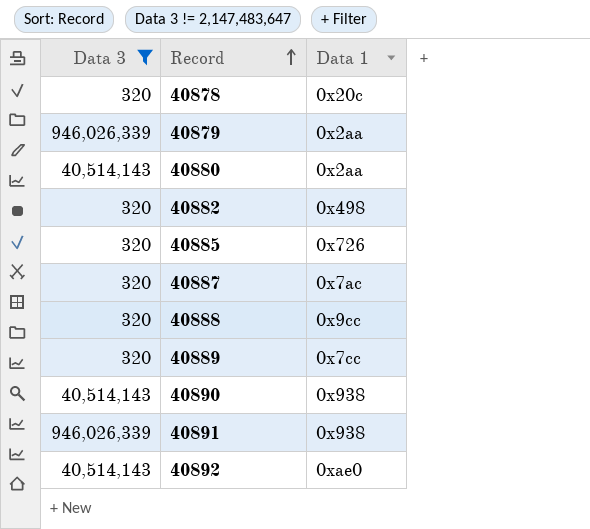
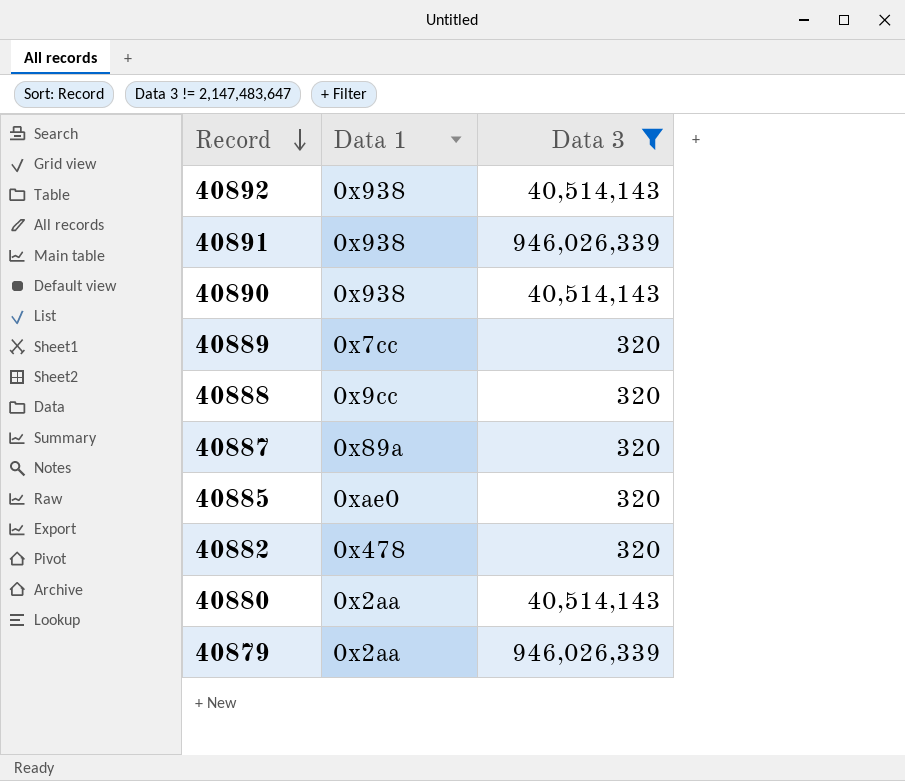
row order: Record ascending -> Record descending
column Data 3 | position: 1 -> 3
row 40878: 320 | 0x20c -> none
40892 | Data 1: 0xae0 -> 0x938
40887 | Data 1: 0x7ac -> 0x89a
40885 | Data 1: 0x726 -> 0xae0
40882 | Data 1: 0x498 -> 0x478

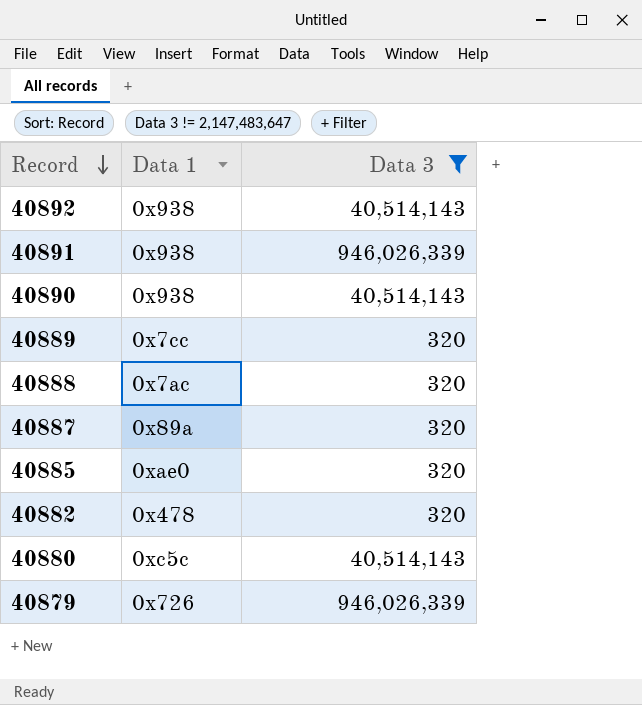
40888 | Data 1: 0x9cc -> 0x7ac
40880 | Data 1: 0x2aa -> 0xc5c
40879 | Data 1: 0x2aa -> 0x726

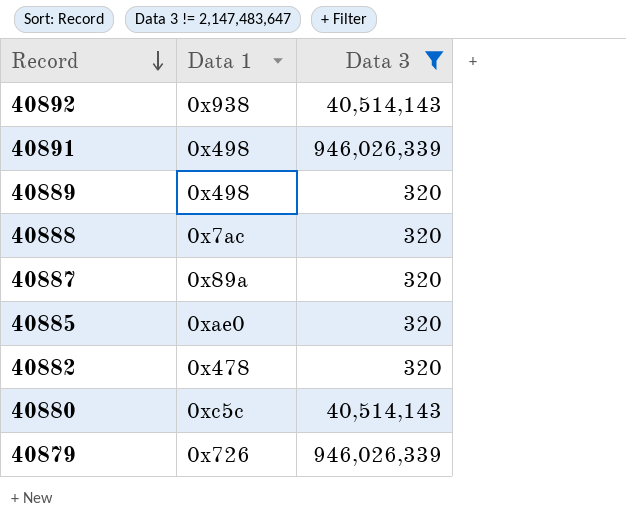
row 40890: 0x938 | 40,514,143 -> none
40891 | Data 1: 0x938 -> 0x498
40889 | Data 1: 0x7cc -> 0x498

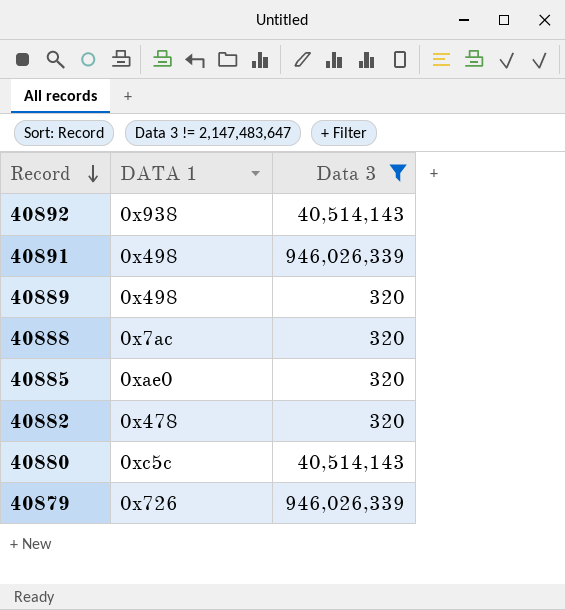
column name: Data 1 -> DATA 1
row 40887: 0x89a | 320 -> none

